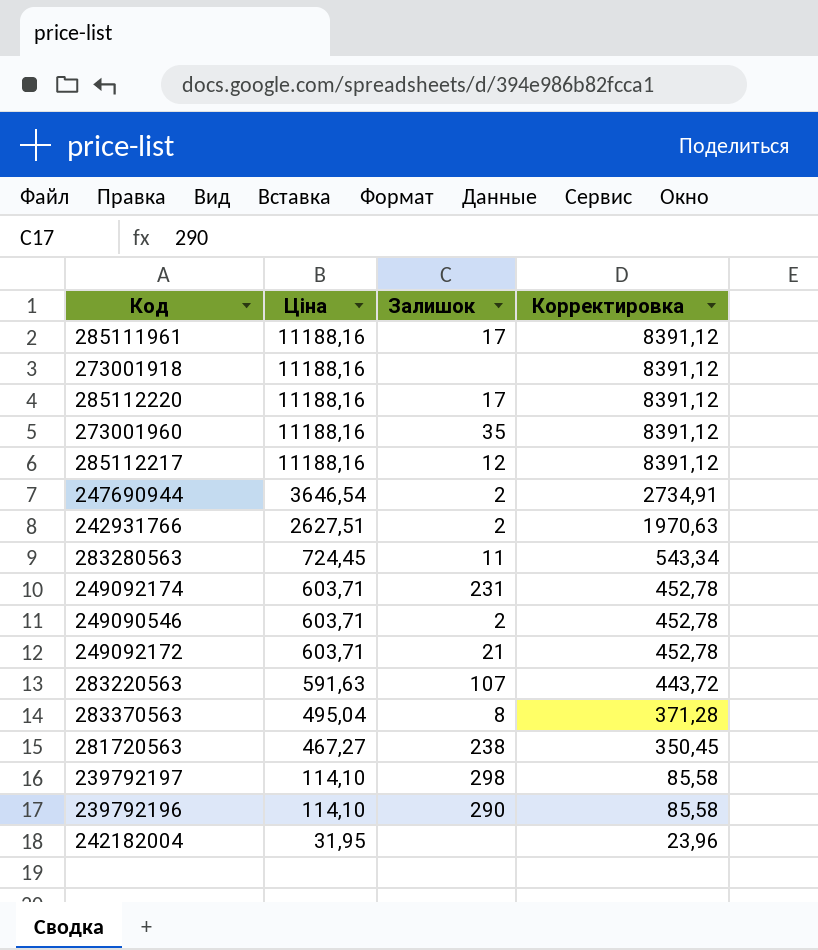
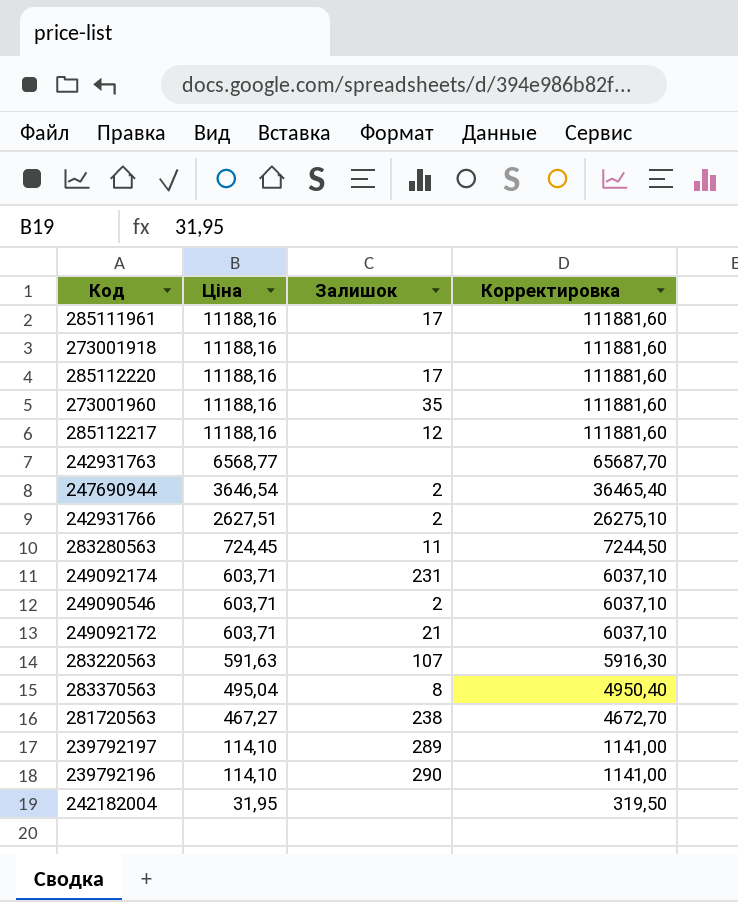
column Корректировка | formula: [Ціна] * 0,75 -> [Ціна] * 10
row 242931763: none -> 6568,77 | none | 65687,70
239792197 | Залишок: 298 -> 289

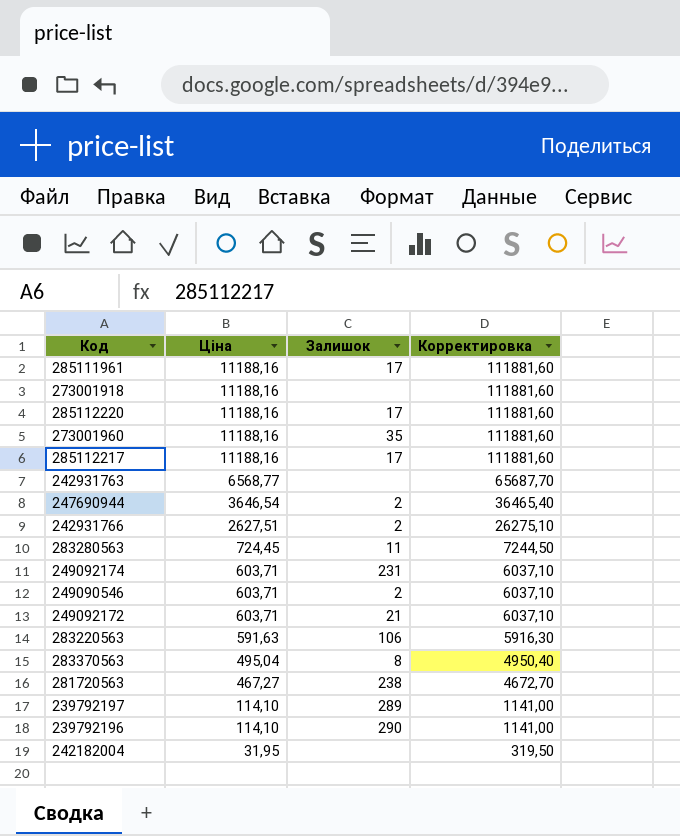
285112217 | Залишок: 12 -> 17
283220563 | Залишок: 107 -> 106

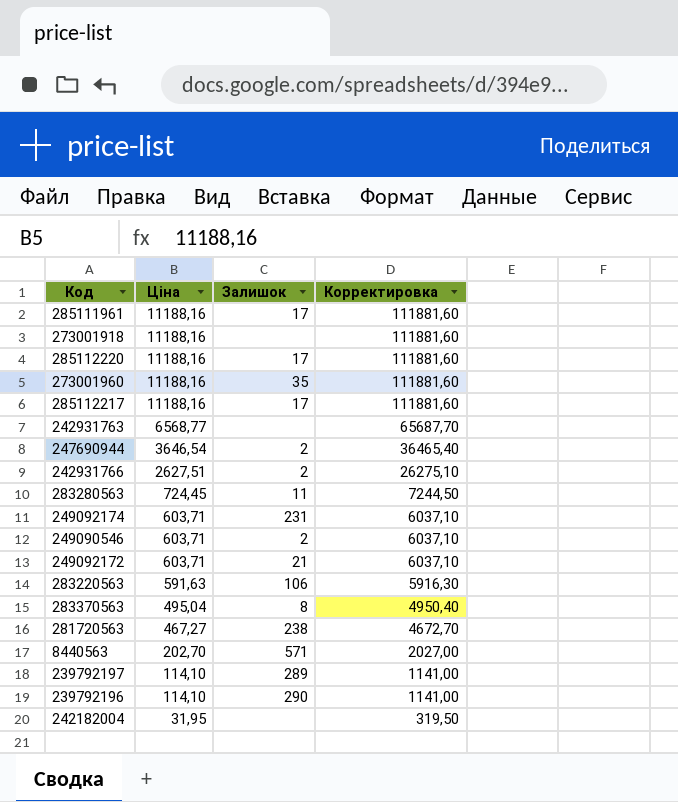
row 8440563: none -> 202,70 | 571 | 2027,00

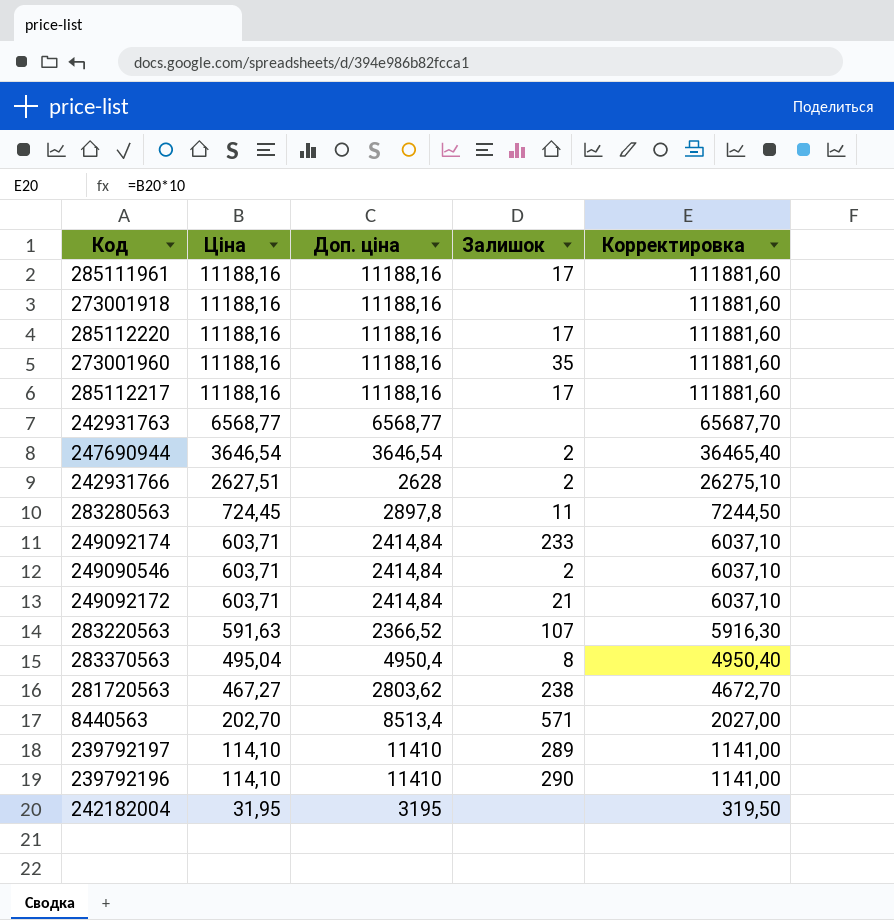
column Доп. ціна | position: none -> 3
249092174 | Залишок: 231 -> 233
283220563 | Залишок: 106 -> 107

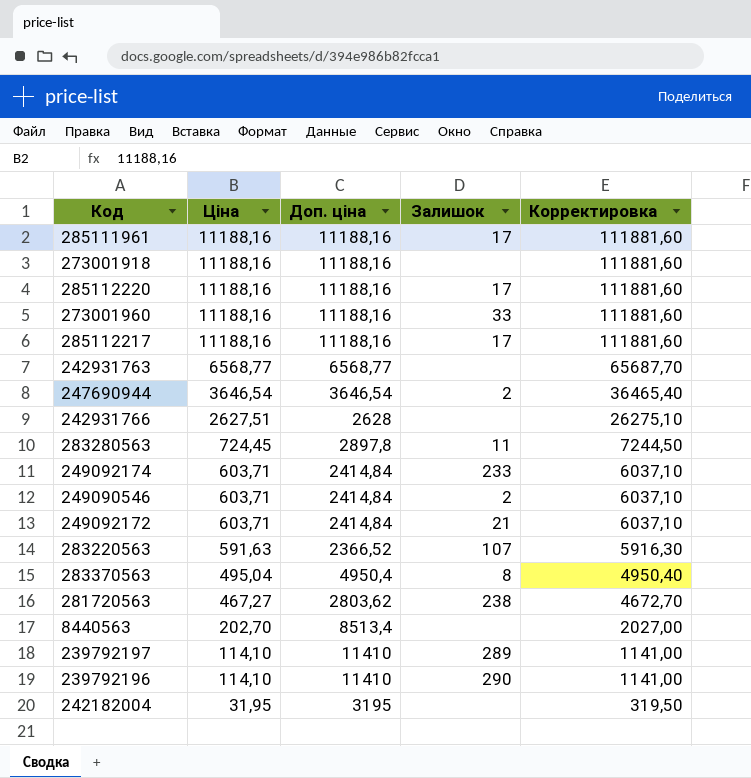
273001960 | Залишок: 35 -> 33
242931766 | Залишок: 2 -> none
8440563 | Залишок: 571 -> none

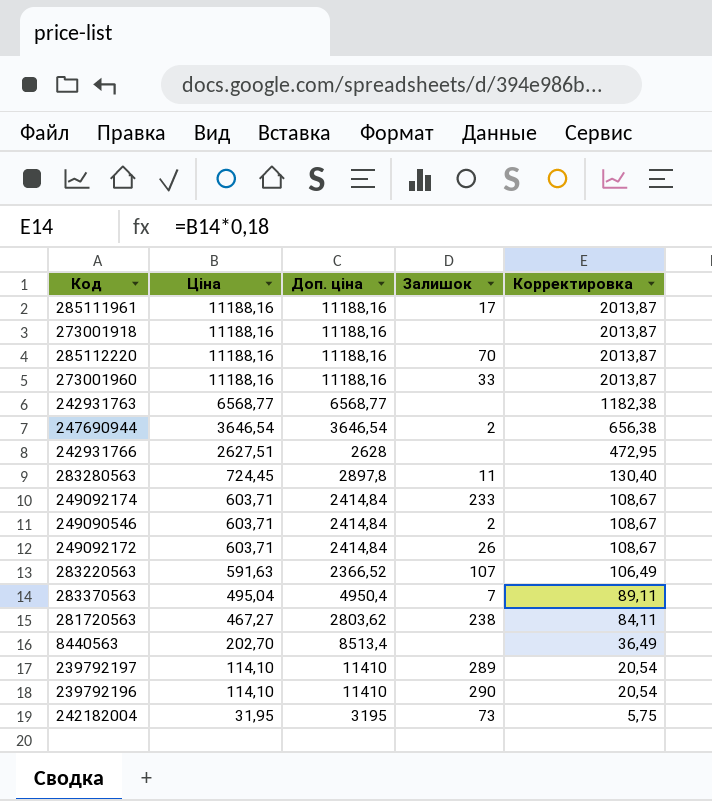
column Корректировка | formula: [Ціна] * 10 -> [Ціна] * 0,18
row 285112217: 11188,16 | 11188,16 | 17 | 111881,60 -> none
285112220 | Залишок: 17 -> 70
249092172 | Залишок: 21 -> 26
283370563 | Залишок: 8 -> 7
242182004 | Залишок: none -> 73

